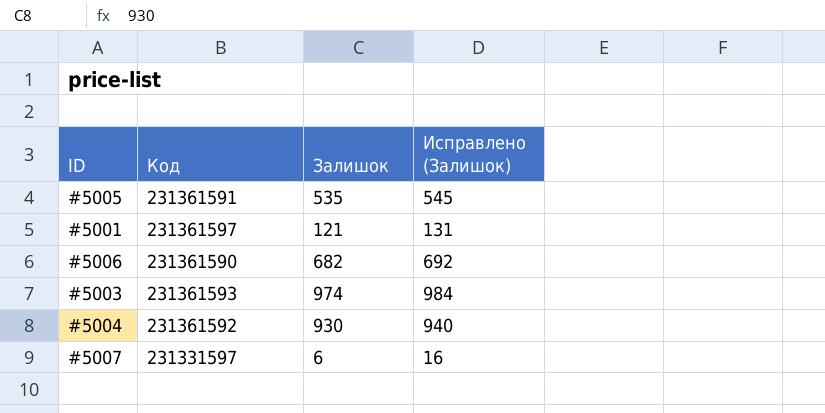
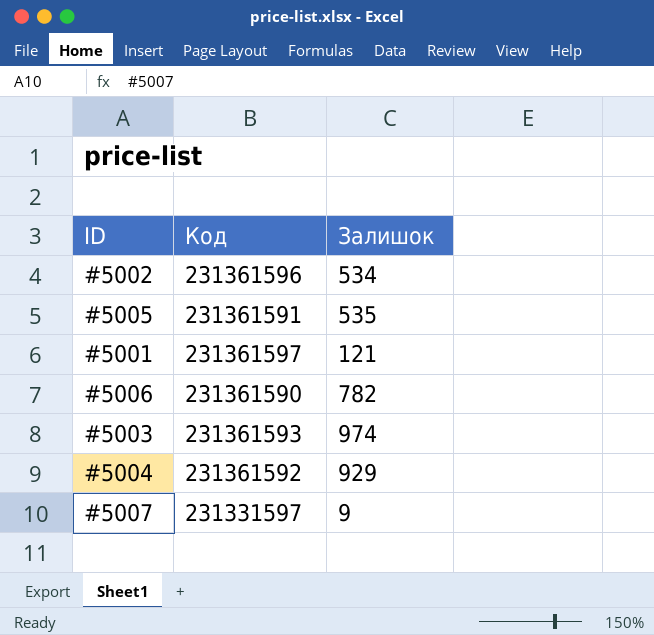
column Исправлено (Залишок) | formula: [Залишок] + 10 -> none
row #5002: none -> 231361596 | 534
#5006 | Залишок: 682 -> 782
#5004 | Залишок: 930 -> 929
#5007 | Залишок: 6 -> 9

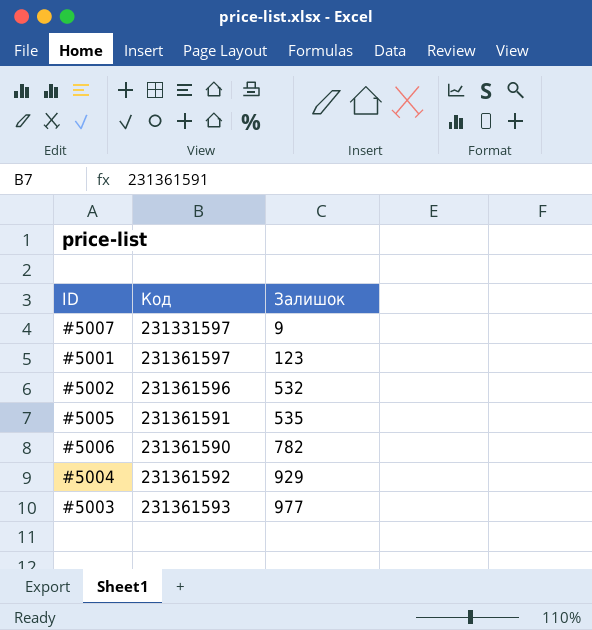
row order: none -> Залишок ascending
#5001 | Залишок: 121 -> 123
#5002 | Залишок: 534 -> 532
#5003 | Залишок: 974 -> 977

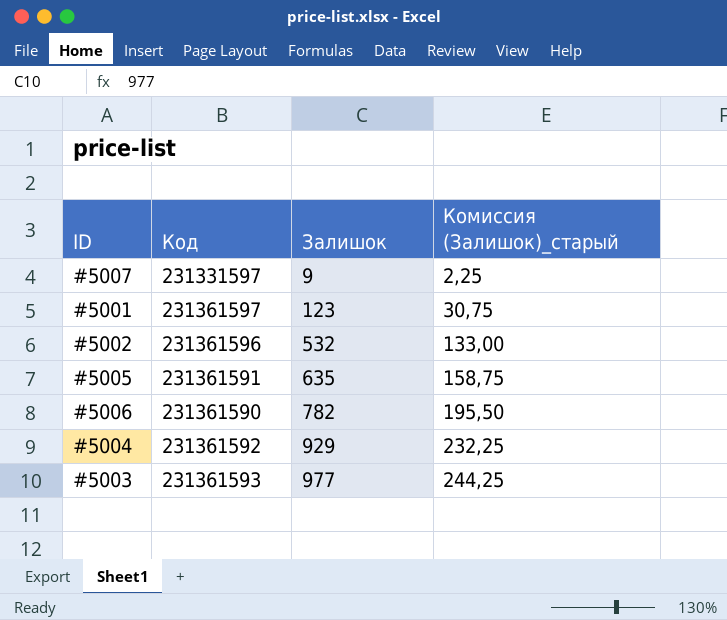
column Комиссия (Залишок)_старый | formula: none -> [Залишок] * 0,25
#5005 | Залишок: 535 -> 635

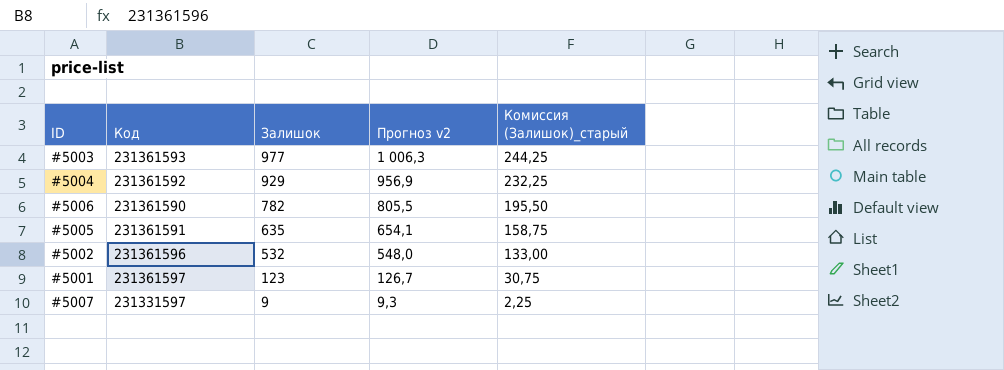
row order: Залишок ascending -> Залишок descending
column Прогноз v2 | formula: none -> [Залишок] * 1,03

